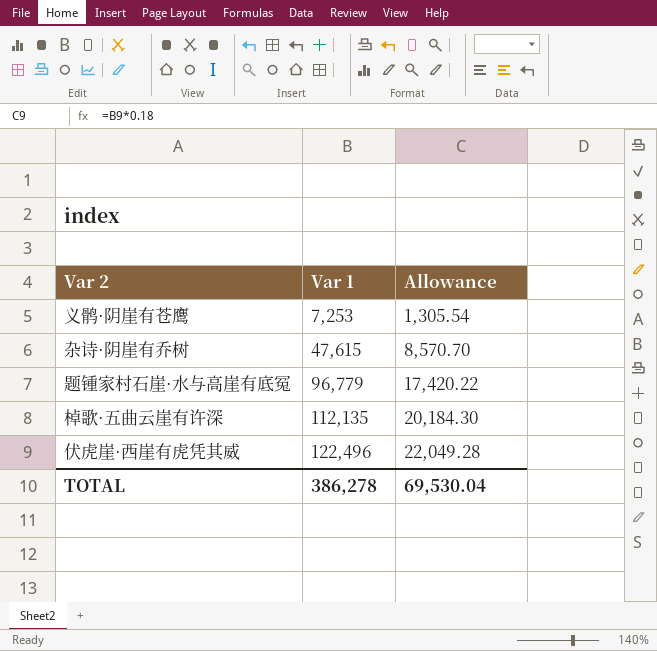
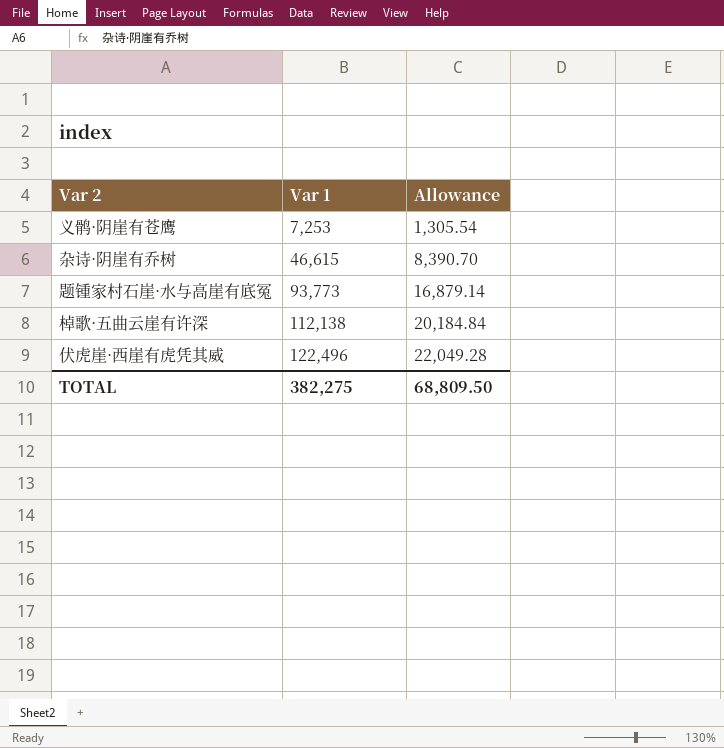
杂诗·阴崖有乔树 | Var 1: 47,615 -> 46,615
杂诗·阴崖有乔树 | Allowance: 8,570.70 -> 8,390.70
题锺家村石崖·水与高崖有底冤 | Var 1: 96,779 -> 93,773
题锺家村石崖·水与高崖有底冤 | Allowance: 17,420.22 -> 16,879.14
棹歌·五曲云崖有许深 | Var 1: 112,135 -> 112,138
棹歌·五曲云崖有许深 | Allowance: 20,184.30 -> 20,184.84
TOTAL | Var 1: 386,278 -> 382,275
TOTAL | Allowance: 69,530.04 -> 68,809.50

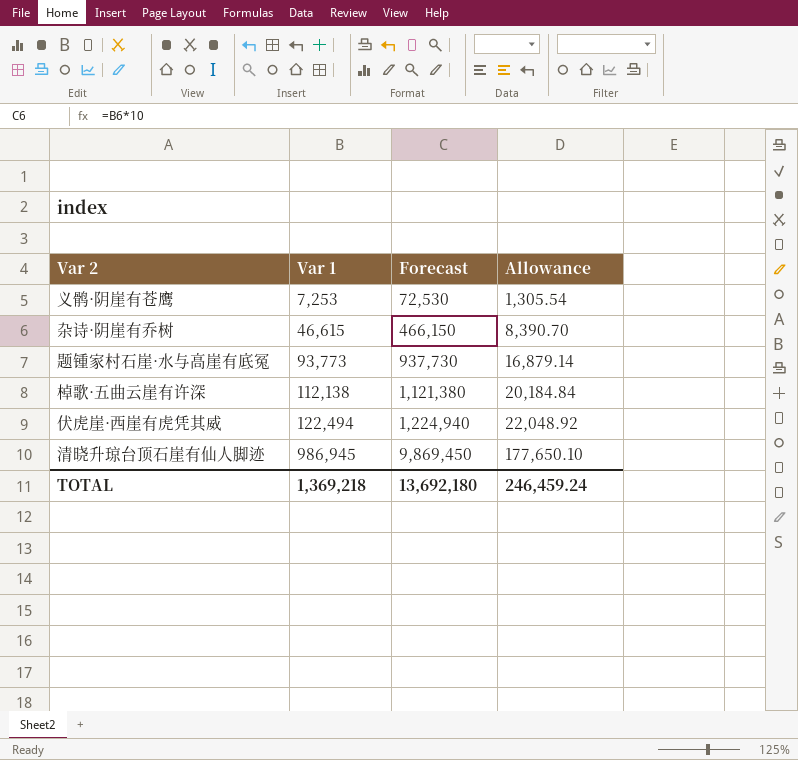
column Forecast | formula: none -> [Var 1] * 10
伏虎崖·西崖有虎凭其威 | Var 1: 122,496 -> 122,494
伏虎崖·西崖有虎凭其威 | Allowance: 22,049.28 -> 22,048.92
row 清晓升琼台顶石崖有仙人脚迹: none -> 986,945 | 9,869,450 | 177,650.10
TOTAL | Var 1: 382,275 -> 1,369,218
TOTAL | Allowance: 68,809.50 -> 246,459.24

